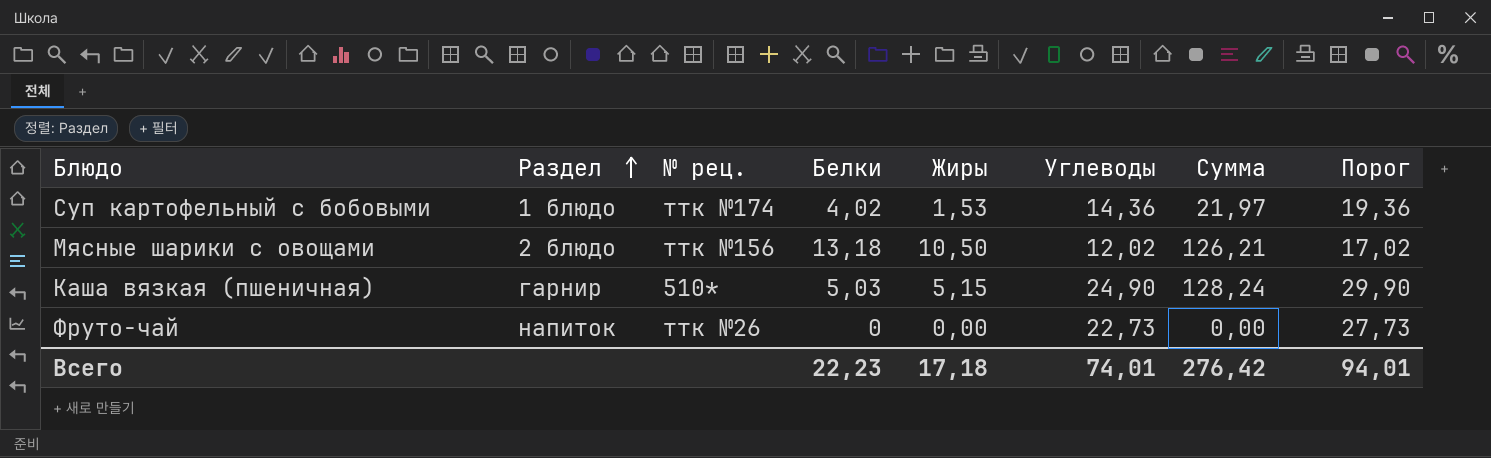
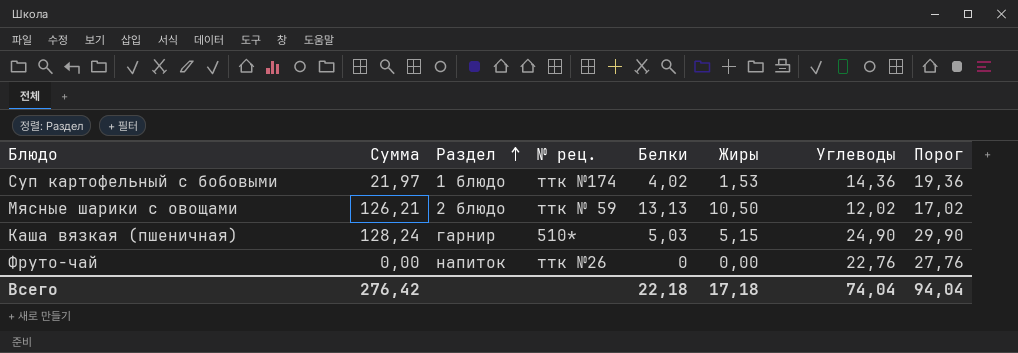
column Сумма | position: 7 -> 2
Мясные шарики с овощами | № рец.: ттк №156 -> ттк № 59
Мясные шарики с овощами | Белки: 13,18 -> 13,13
Фруто-чай | Углеводы: 22,73 -> 22,76
Фруто-чай | Порог: 27,73 -> 27,76
Всего | Белки: 22,23 -> 22,18
Всего | Углеводы: 74,01 -> 74,04
Всего | Порог: 94,01 -> 94,04

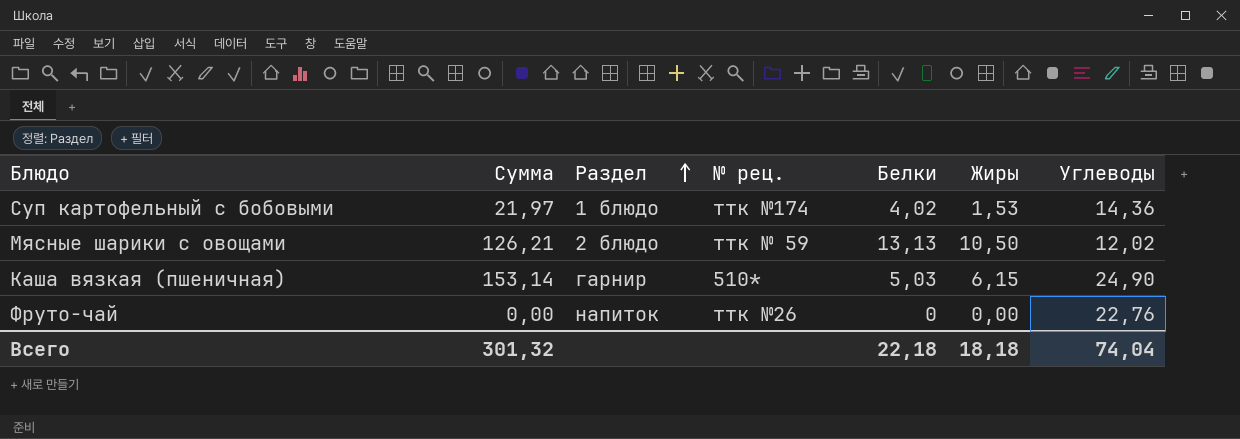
column Порог | formula: [Углеводы] + 5 -> none
Каша вязкая (пшеничная) | Сумма: 128,24 -> 153,14
Каша вязкая (пшеничная) | Жиры: 5,15 -> 6,15
Всего | Сумма: 276,42 -> 301,32
Всего | Жиры: 17,18 -> 18,18

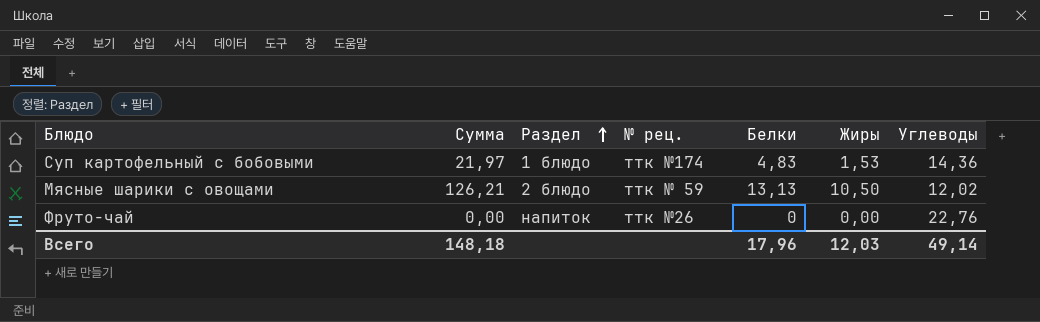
row Каша вязкая (пшеничная): 153,14 | гарнир | 510* | 5,03 | 6,15 | 24,90 -> none
Суп картофельный с бобовыми | Белки: 4,02 -> 4,83
Всего | Сумма: 301,32 -> 148,18
Всего | Белки: 22,18 -> 17,96
Всего | Жиры: 18,18 -> 12,03
Всего | Углеводы: 74,04 -> 49,14

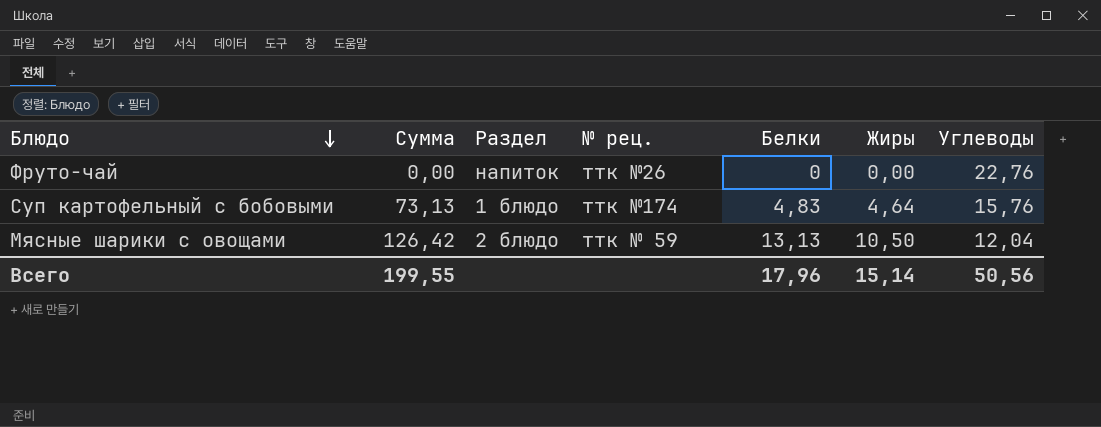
row order: Раздел ascending -> Блюдо descending
Суп картофельный с бобовыми | Сумма: 21,97 -> 73,13
Суп картофельный с бобовыми | Жиры: 1,53 -> 4,64
Суп картофельный с бобовыми | Углеводы: 14,36 -> 15,76
Мясные шарики с овощами | Сумма: 126,21 -> 126,42
Мясные шарики с овощами | Углеводы: 12,02 -> 12,04
Всего | Сумма: 148,18 -> 199,55
Всего | Жиры: 12,03 -> 15,14
Всего | Углеводы: 49,14 -> 50,56

